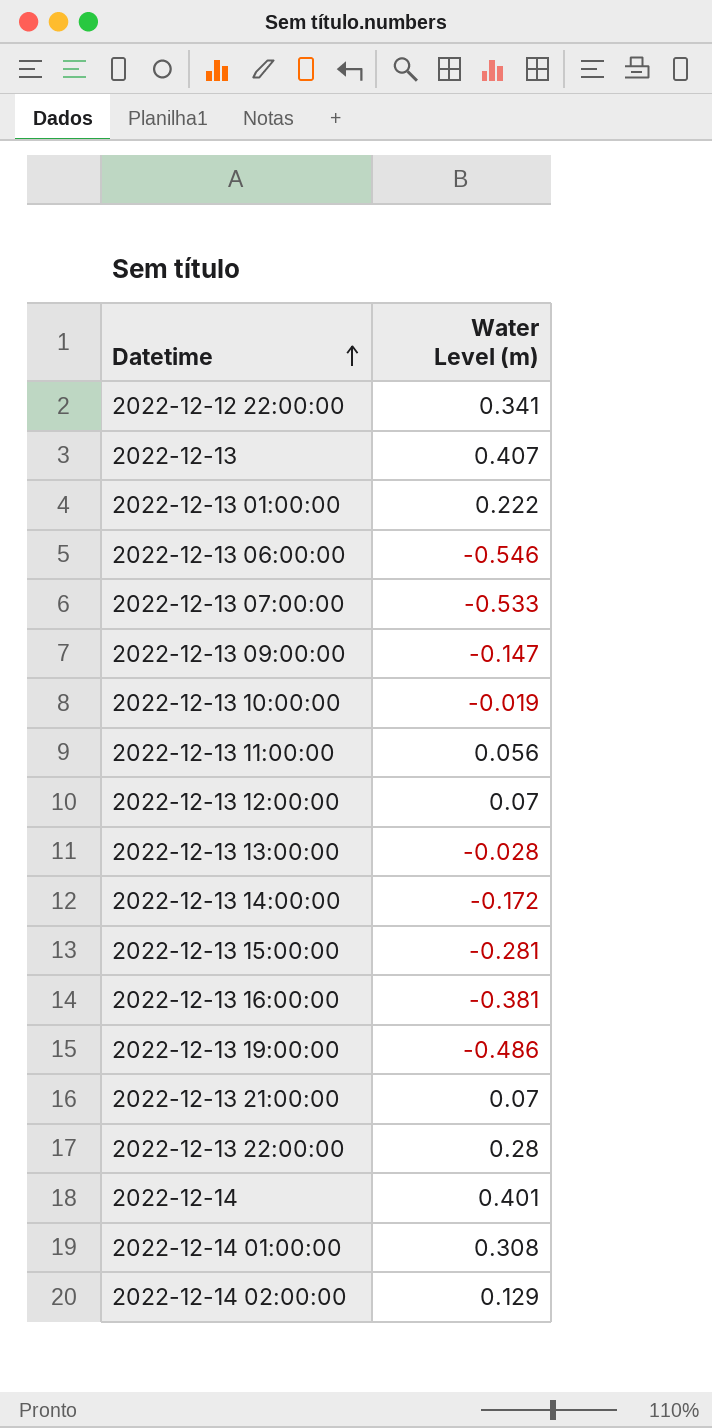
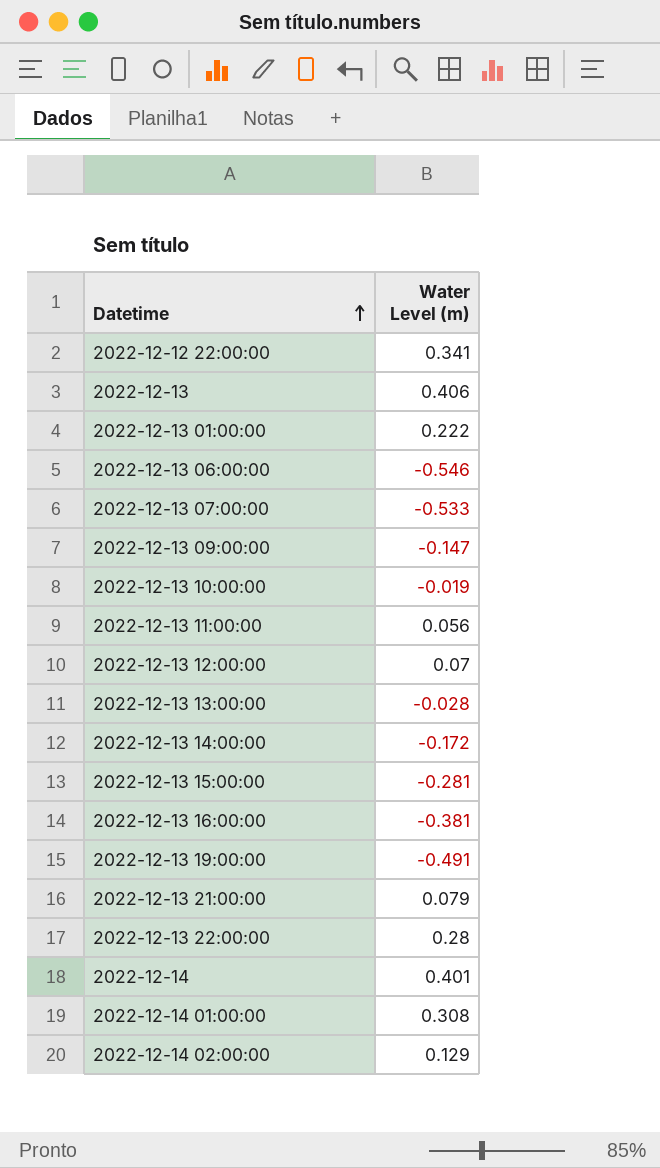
2022-12-13 | Water Level (m): 0.407 -> 0.406
2022-12-13 19:00:00 | Water Level (m): -0.486 -> -0.491
2022-12-13 21:00:00 | Water Level (m): 0.07 -> 0.079

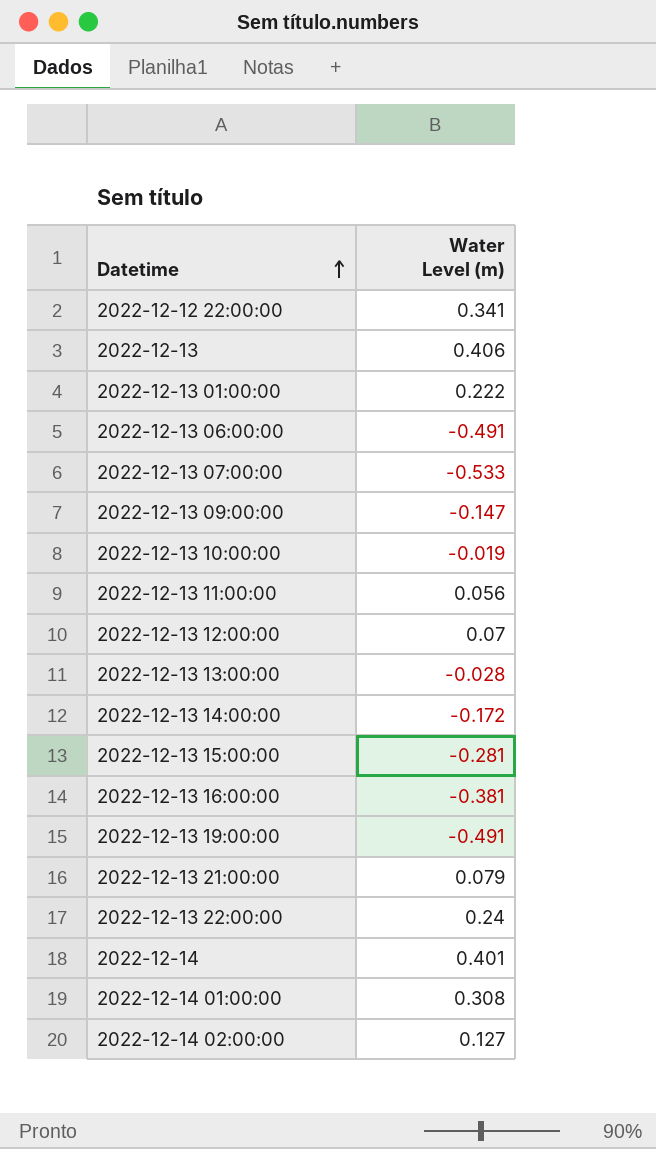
2022-12-13 06:00:00 | Water Level (m): -0.546 -> -0.491
2022-12-13 22:00:00 | Water Level (m): 0.28 -> 0.24
2022-12-14 02:00:00 | Water Level (m): 0.129 -> 0.127

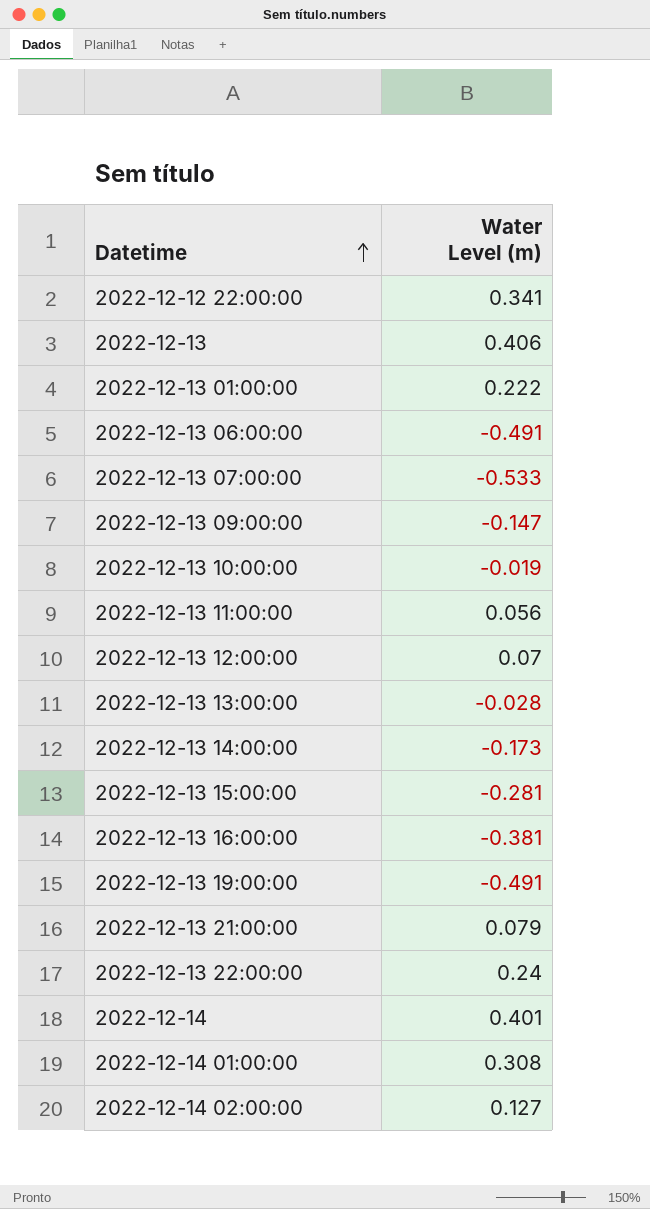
2022-12-13 14:00:00 | Water Level (m): -0.172 -> -0.173

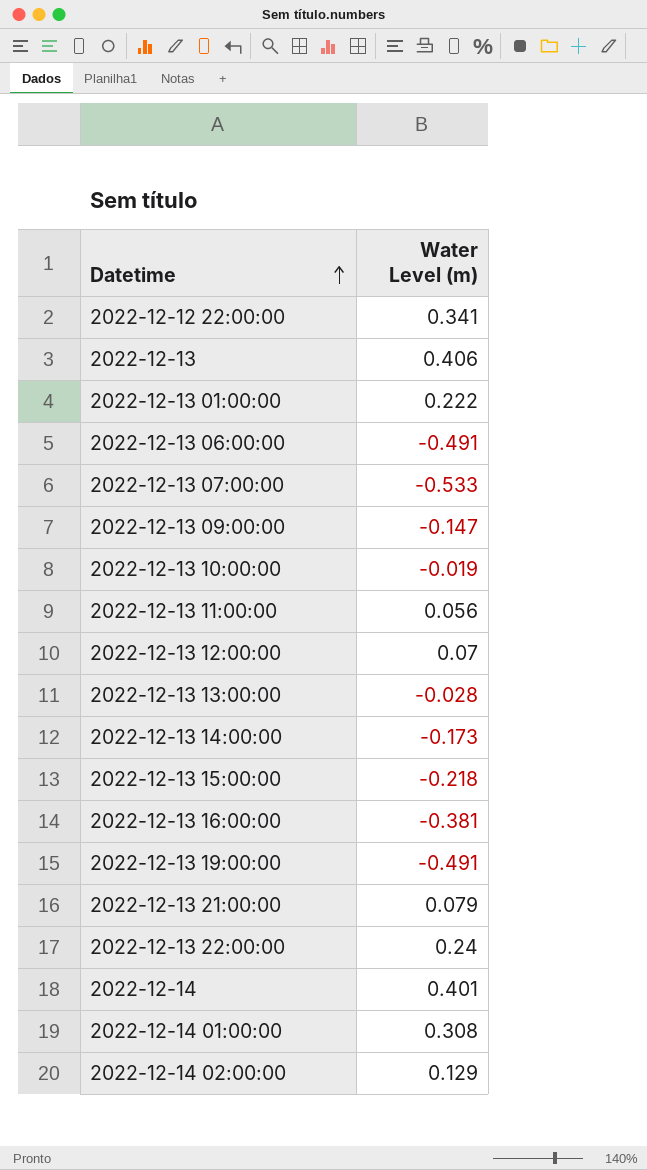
2022-12-13 15:00:00 | Water Level (m): -0.281 -> -0.218
2022-12-14 02:00:00 | Water Level (m): 0.127 -> 0.129

